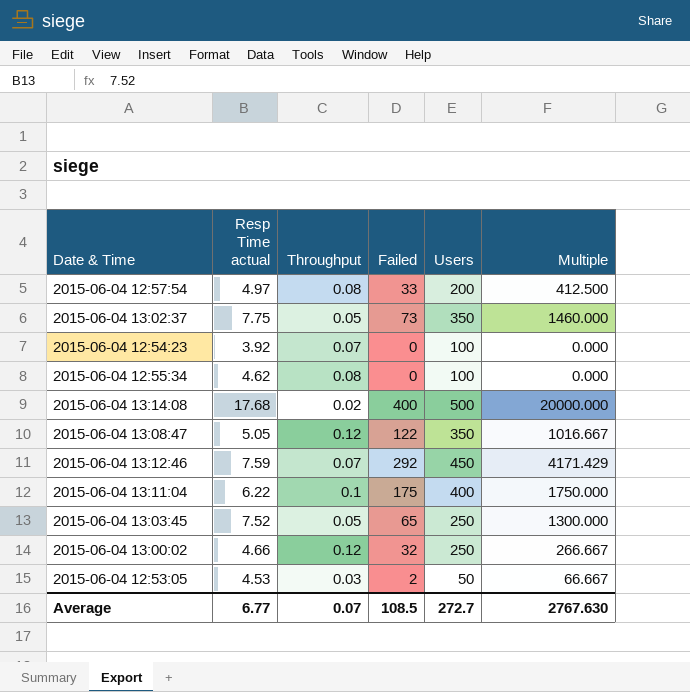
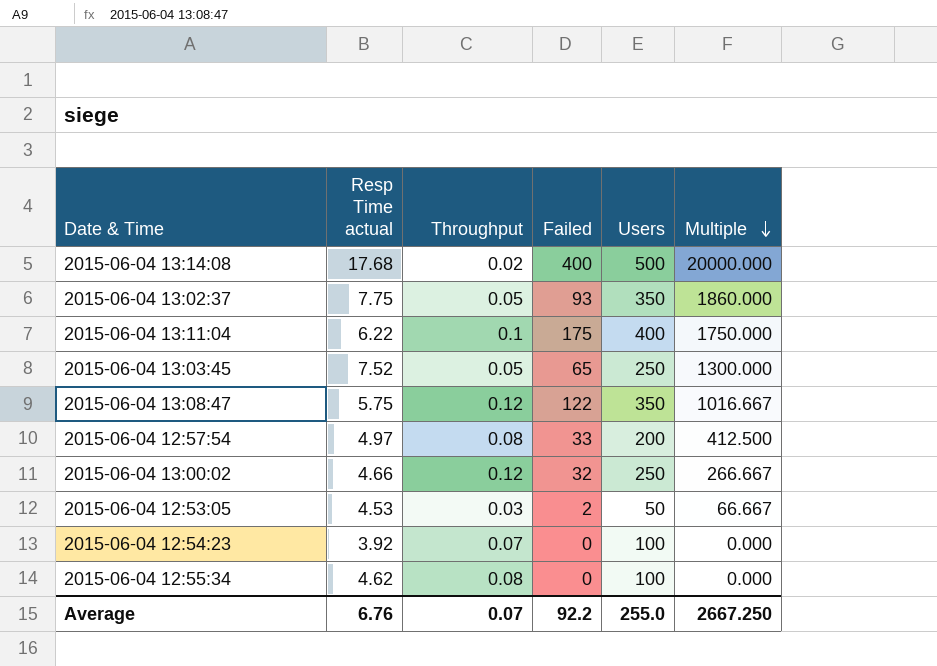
row order: none -> Multiple descending
row 2015-06-04 13:12:46: 7.59 | 0.07 | 292 | 450 | 4171.429 -> none
2015-06-04 13:02:37 | Failed: 73 -> 93
2015-06-04 13:02:37 | Multiple: 1460.000 -> 1860.000
2015-06-04 13:08:47 | Resp Time actual: 5.05 -> 5.75
Average | Resp Time actual: 6.77 -> 6.76
Average | Failed: 108.5 -> 92.2
Average | Users: 272.7 -> 255.0
Average | Multiple: 2767.630 -> 2667.250

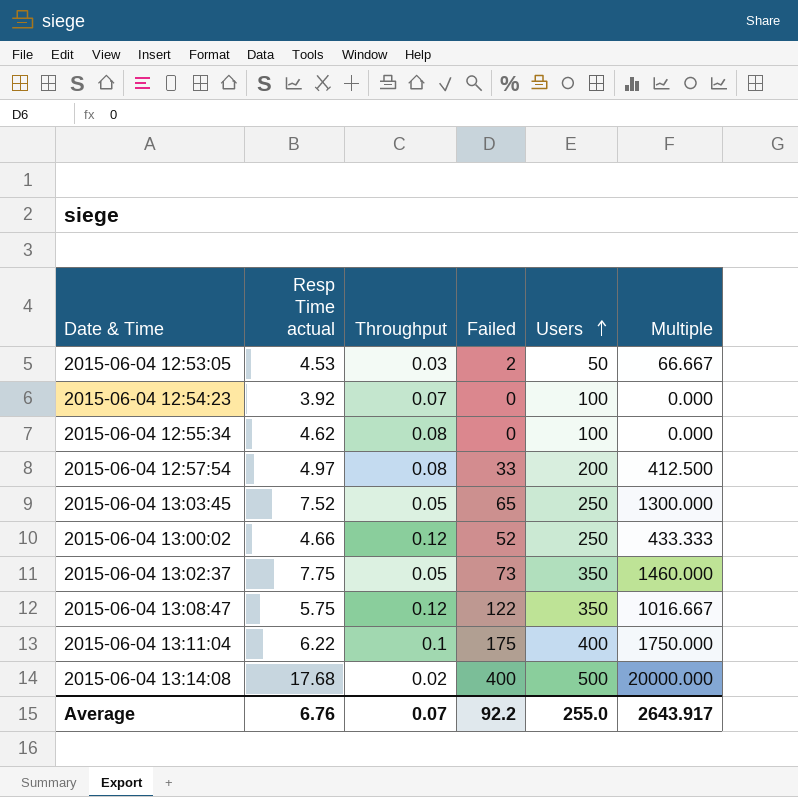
row order: Multiple descending -> Users ascending
2015-06-04 13:00:02 | Failed: 32 -> 52
2015-06-04 13:00:02 | Multiple: 266.667 -> 433.333
2015-06-04 13:02:37 | Failed: 93 -> 73
2015-06-04 13:02:37 | Multiple: 1860.000 -> 1460.000
Average | Multiple: 2667.250 -> 2643.917

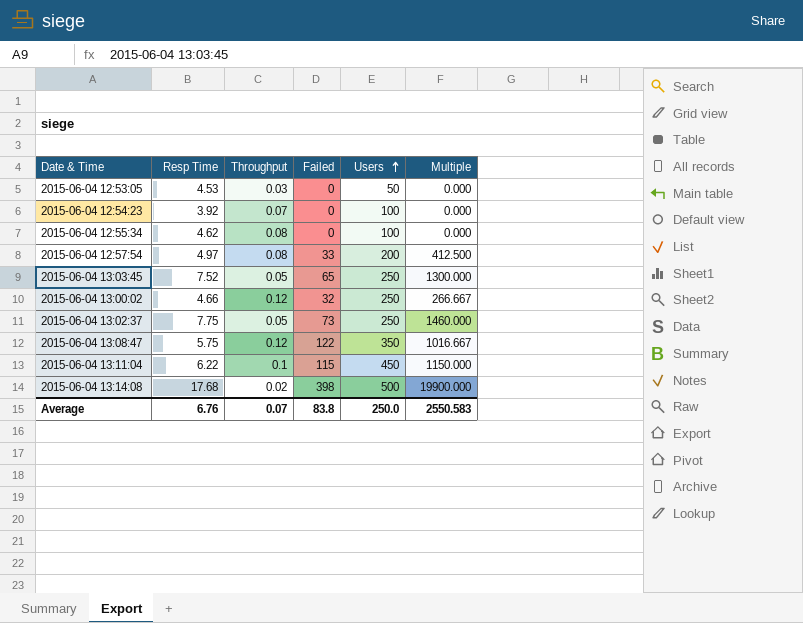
column name: Resp Time actual -> Resp Time
2015-06-04 12:53:05 | Failed: 2 -> 0
2015-06-04 12:53:05 | Multiple: 66.667 -> 0.000
2015-06-04 13:00:02 | Failed: 52 -> 32
2015-06-04 13:00:02 | Multiple: 433.333 -> 266.667
2015-06-04 13:02:37 | Users: 350 -> 250
2015-06-04 13:11:04 | Failed: 175 -> 115
2015-06-04 13:11:04 | Users: 400 -> 450
2015-06-04 13:11:04 | Multiple: 1750.000 -> 1150.000
2015-06-04 13:14:08 | Failed: 400 -> 398
2015-06-04 13:14:08 | Multiple: 20000.000 -> 19900.000
Average | Failed: 92.2 -> 83.8
Average | Users: 255.0 -> 250.0
Average | Multiple: 2643.917 -> 2550.583

